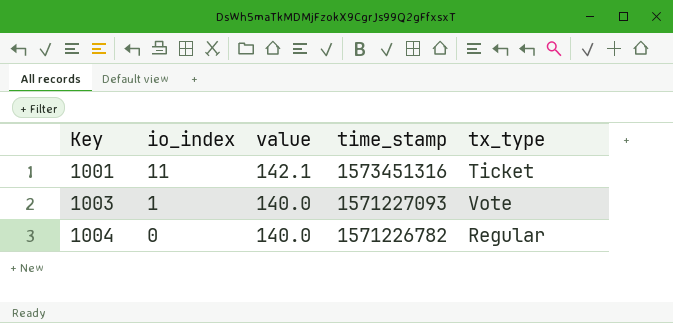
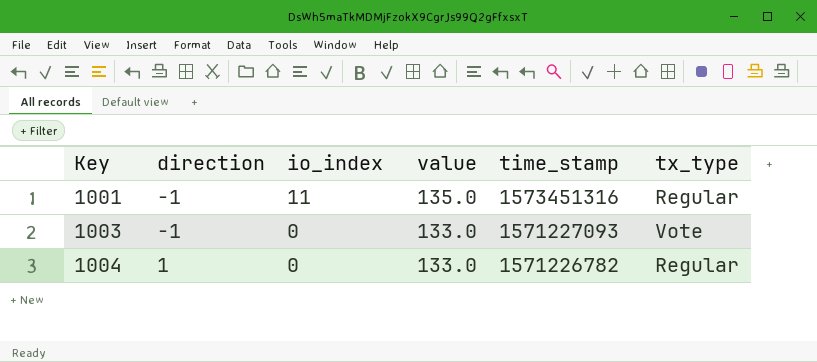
column direction | position: none -> 2
1001 | value: 142.1 -> 135.0
1001 | tx_type: Ticket -> Regular
1003 | io_index: 1 -> 0
1003 | value: 140.0 -> 133.0
1004 | value: 140.0 -> 133.0

